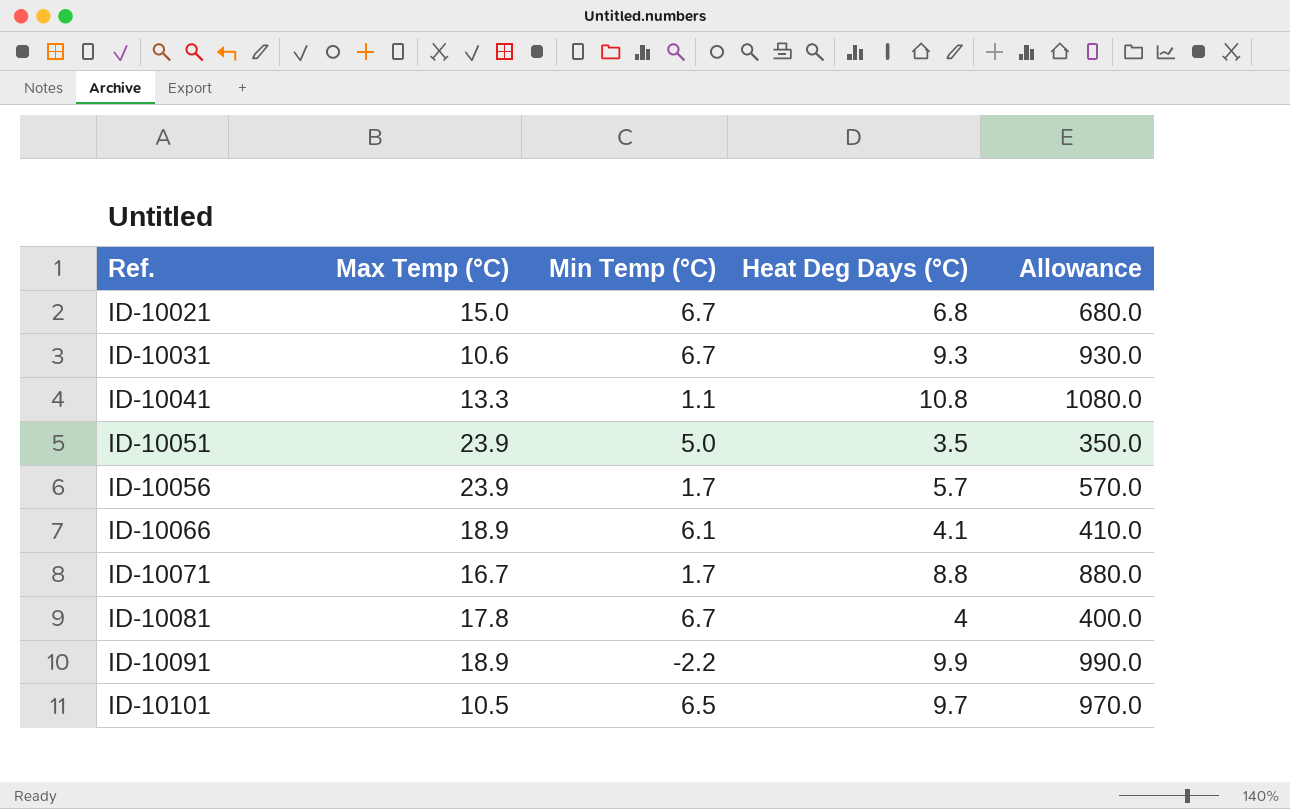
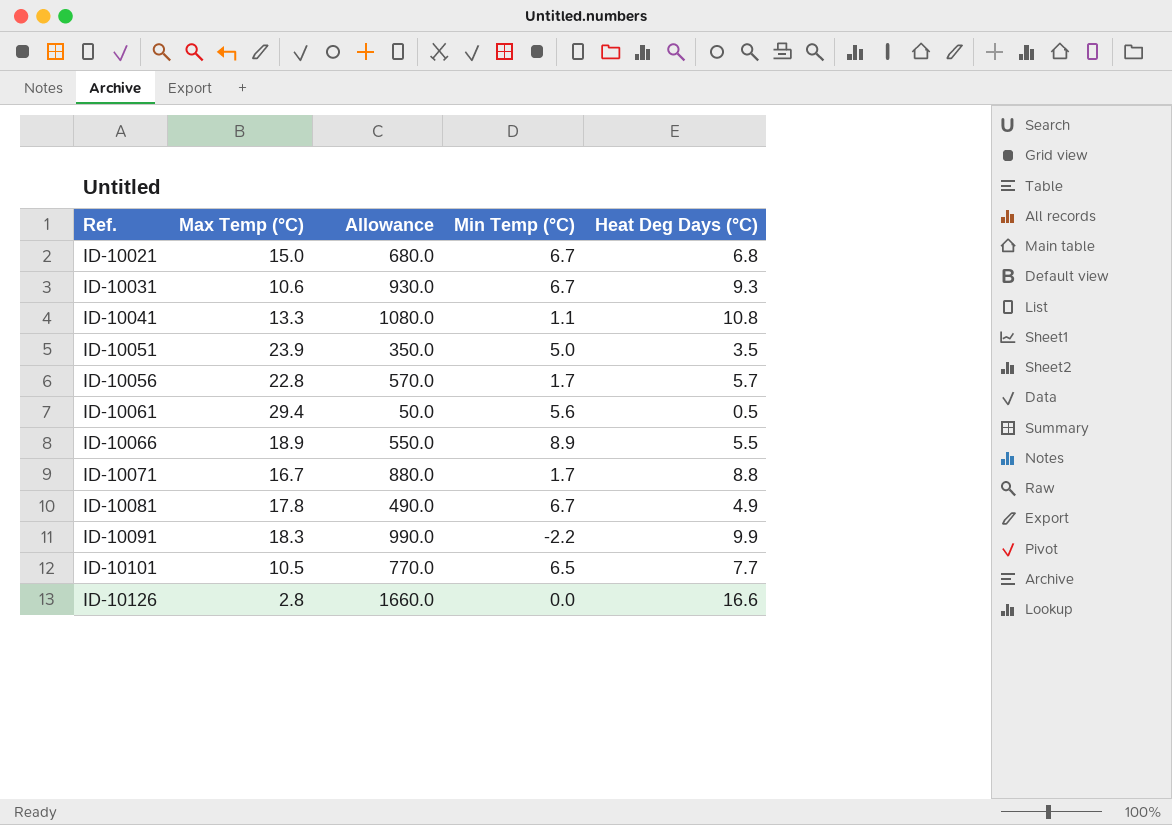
column Allowance | position: 5 -> 3
ID-10056 | Max Temp (°C): 23.9 -> 22.8
row ID-10061: none -> 29.4 | 50.0 | 5.6 | 0.5
ID-10066 | Allowance: 410.0 -> 550.0
ID-10066 | Min Temp (°C): 6.1 -> 8.9
ID-10066 | Heat Deg Days (°C): 4.1 -> 5.5
ID-10081 | Allowance: 400.0 -> 490.0
ID-10081 | Heat Deg Days (°C): 4 -> 4.9
ID-10091 | Max Temp (°C): 18.9 -> 18.3
ID-10101 | Allowance: 970.0 -> 770.0
ID-10101 | Heat Deg Days (°C): 9.7 -> 7.7
row ID-10126: none -> 2.8 | 1660.0 | 0.0 | 16.6

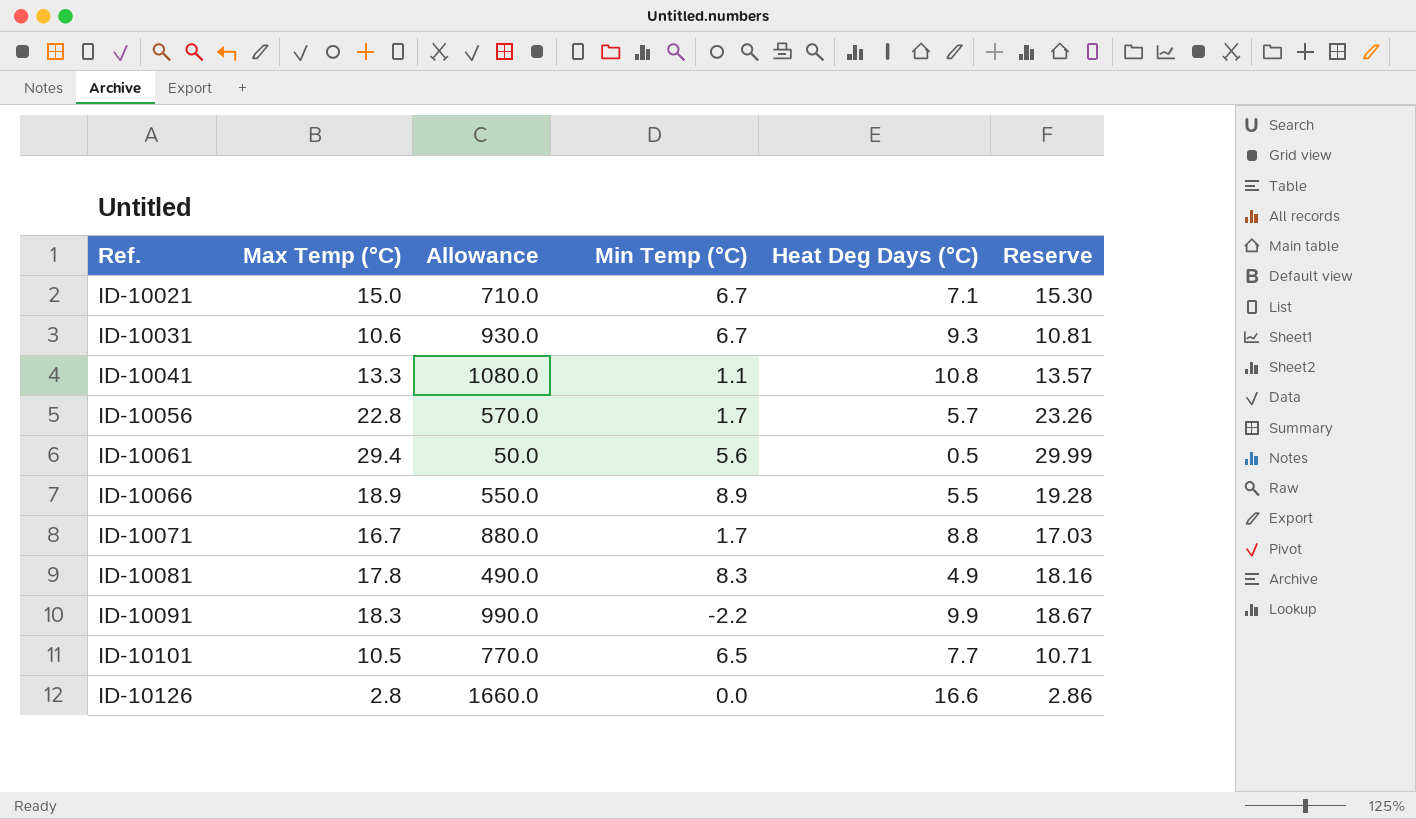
column Reserve | formula: none -> [Max Temp (°C)] * 1.02
row ID-10051: 23.9 | 350.0 | 5.0 | 3.5 -> none
ID-10021 | Allowance: 680.0 -> 710.0
ID-10021 | Heat Deg Days (°C): 6.8 -> 7.1
ID-10081 | Min Temp (°C): 6.7 -> 8.3

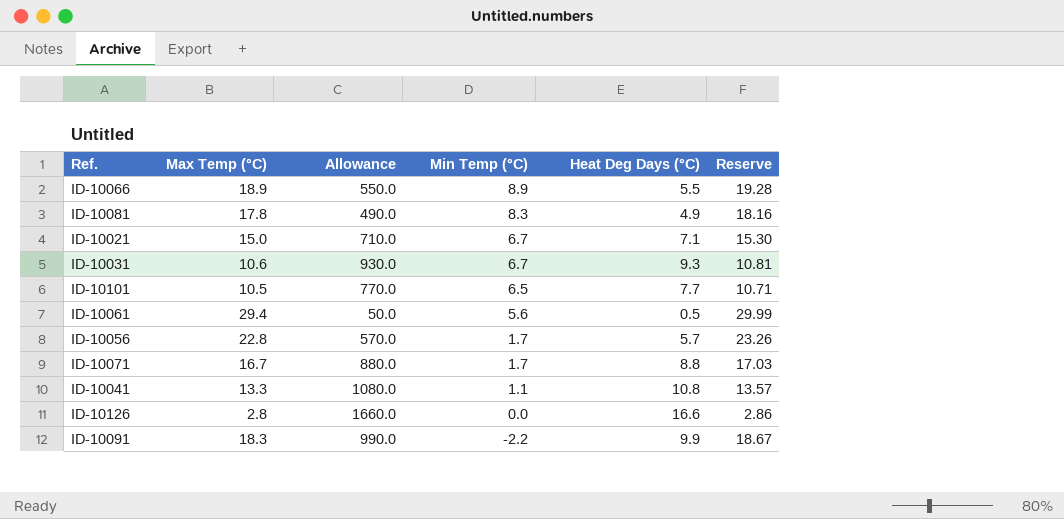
row order: Ref. ascending -> Min Temp (°C) descending

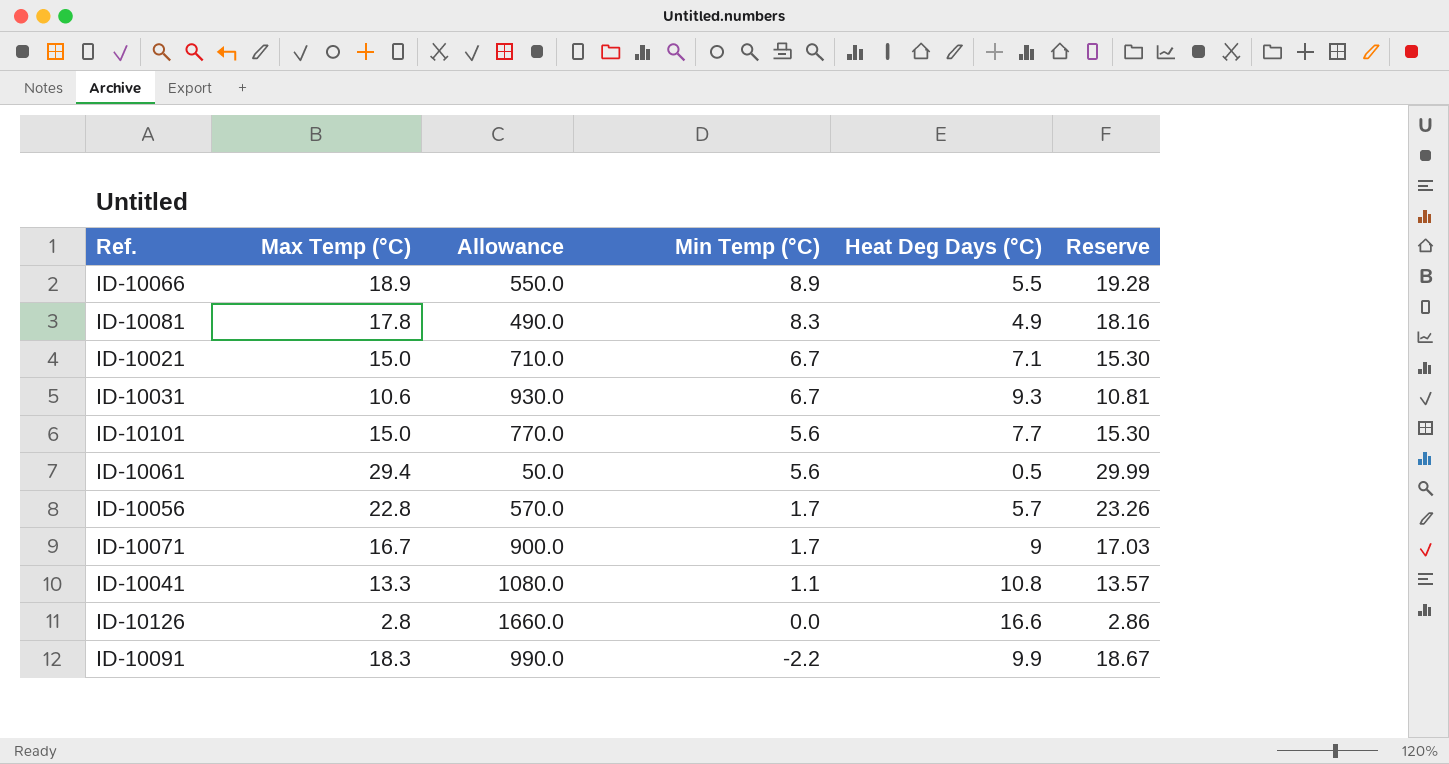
ID-10101 | Max Temp (°C): 10.5 -> 15.0
ID-10101 | Min Temp (°C): 6.5 -> 5.6
ID-10101 | Reserve: 10.71 -> 15.30
ID-10071 | Allowance: 880.0 -> 900.0
ID-10071 | Heat Deg Days (°C): 8.8 -> 9

